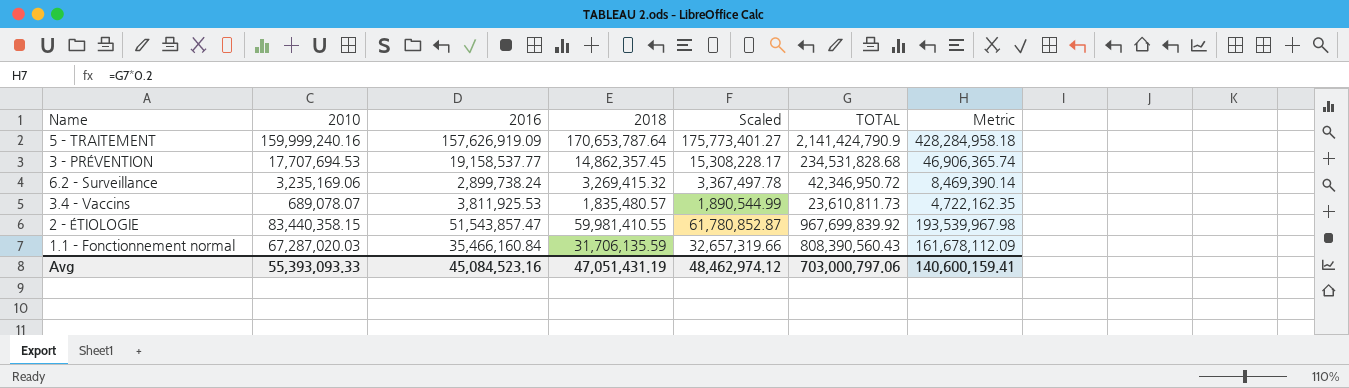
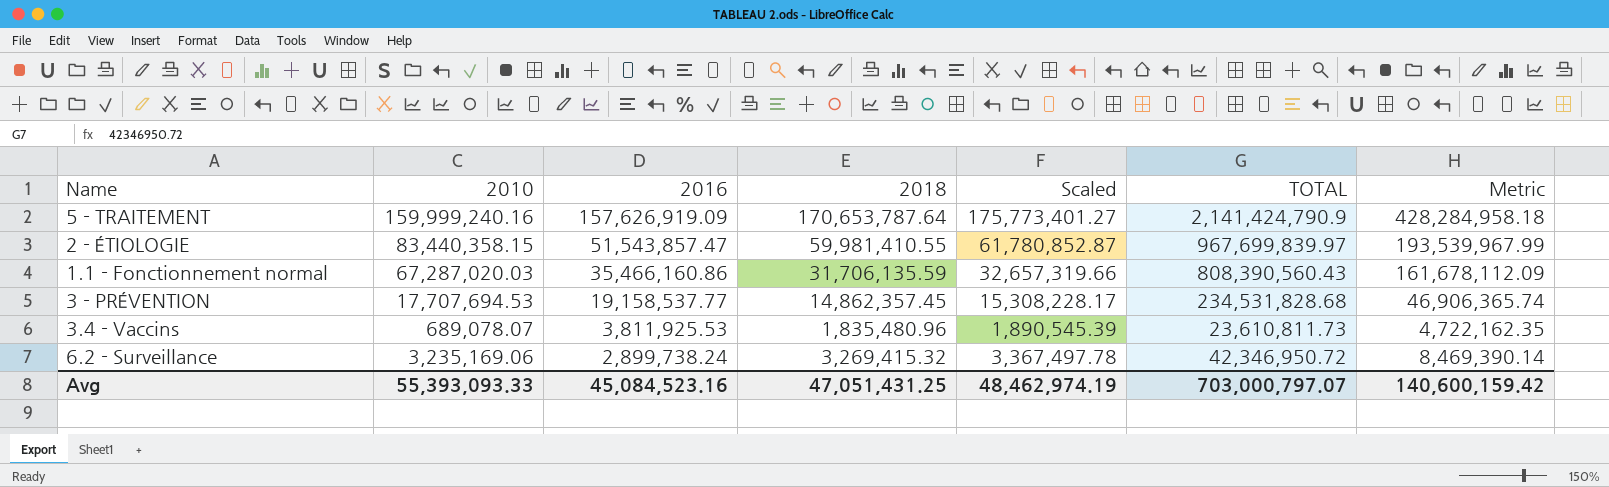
row order: none -> 2016 descending
2 - ÉTIOLOGIE | TOTAL: 967,699,839.92 -> 967,699,839.97
2 - ÉTIOLOGIE | Metric: 193,539,967.98 -> 193,539,967.99
1.1 - Fonctionnement normal | 2016: 35,466,160.84 -> 35,466,160.86
3.4 - Vaccins | 2018: 1,835,480.57 -> 1,835,480.96
3.4 - Vaccins | Scaled: 1,890,544.99 -> 1,890,545.39
Avg | 2018: 47,051,431.19 -> 47,051,431.25
Avg | Scaled: 48,462,974.12 -> 48,462,974.19
Avg | TOTAL: 703,000,797.06 -> 703,000,797.07
Avg | Metric: 140,600,159.41 -> 140,600,159.42

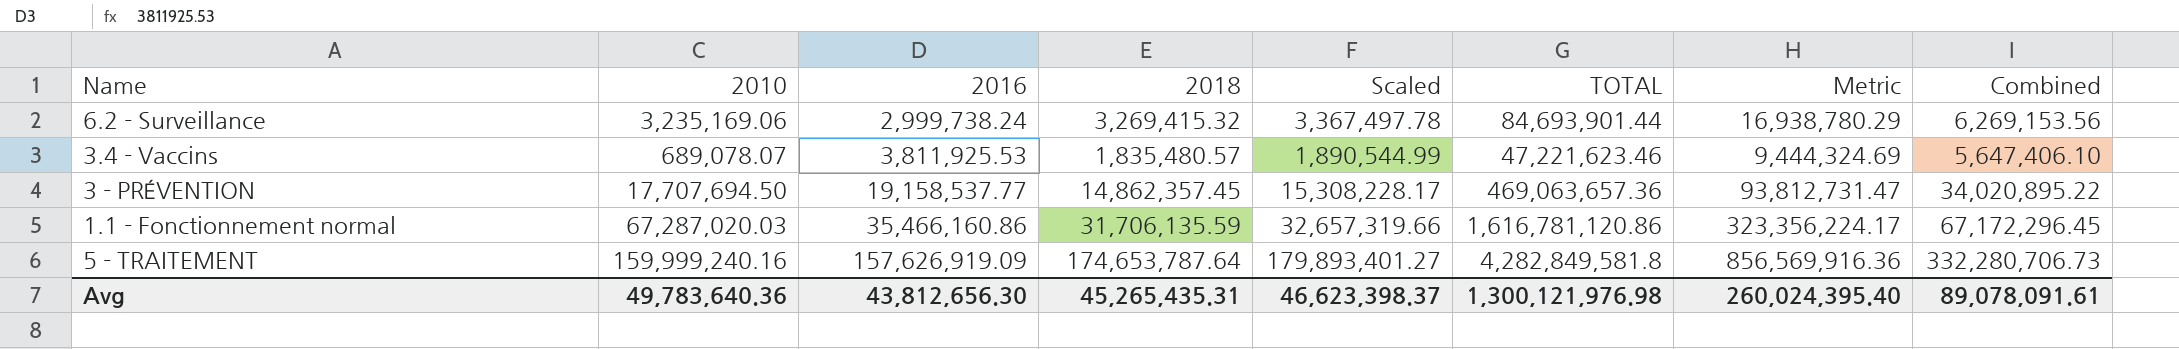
row order: 2016 descending -> 2016 ascending
column Combined | formula: none -> [2016] + [2018]
row 2 - ÉTIOLOGIE: 83,440,358.15 | 51,543,857.47 | 59,981,410.55 | 61,780,852.87 | 967,699,839.97 | 193,539,967.99 -> none
6.2 - Surveillance | 2016: 2,899,738.24 -> 2,999,738.24
6.2 - Surveillance | TOTAL: 42,346,950.72 -> 84,693,901.44
6.2 - Surveillance | Metric: 8,469,390.14 -> 16,938,780.29
3.4 - Vaccins | 2018: 1,835,480.96 -> 1,835,480.57
3.4 - Vaccins | Scaled: 1,890,545.39 -> 1,890,544.99
3.4 - Vaccins | TOTAL: 23,610,811.73 -> 47,221,623.46
3.4 - Vaccins | Metric: 4,722,162.35 -> 9,444,324.69
3 - PRÉVENTION | 2010: 17,707,694.53 -> 17,707,694.50
3 - PRÉVENTION | TOTAL: 234,531,828.68 -> 469,063,657.36
3 - PRÉVENTION | Metric: 46,906,365.74 -> 93,812,731.47
1.1 - Fonctionnement normal | TOTAL: 808,390,560.43 -> 1,616,781,120.86
1.1 - Fonctionnement normal | Metric: 161,678,112.09 -> 323,356,224.17
5 - TRAITEMENT | 2018: 170,653,787.64 -> 174,653,787.64
5 - TRAITEMENT | Scaled: 175,773,401.27 -> 179,893,401.27
5 - TRAITEMENT | TOTAL: 2,141,424,790.9 -> 4,282,849,581.8
5 - TRAITEMENT | Metric: 428,284,958.18 -> 856,569,916.36
Avg | 2010: 55,393,093.33 -> 49,783,640.36
Avg | 2016: 45,084,523.16 -> 43,812,656.30
Avg | 2018: 47,051,431.25 -> 45,265,435.31
Avg | Scaled: 48,462,974.19 -> 46,623,398.37
Avg | TOTAL: 703,000,797.07 -> 1,300,121,976.98
Avg | Metric: 140,600,159.42 -> 260,024,395.40

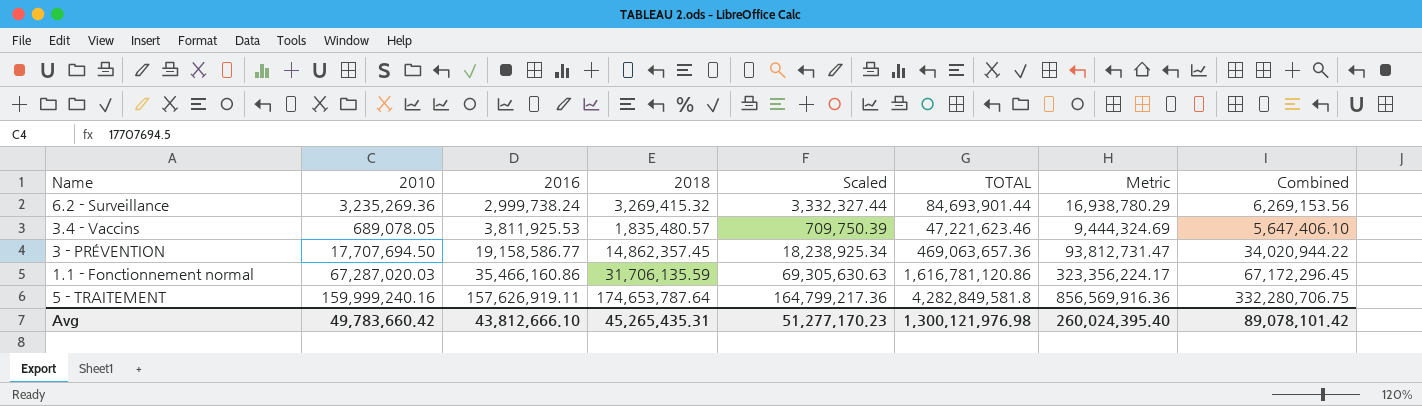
column Scaled | formula: [2018] * 1.03 -> [2010] * 1.03
6.2 - Surveillance | 2010: 3,235,169.06 -> 3,235,269.36
3.4 - Vaccins | 2010: 689,078.07 -> 689,078.05
3 - PRÉVENTION | 2016: 19,158,537.77 -> 19,158,586.77
3 - PRÉVENTION | Combined: 34,020,895.22 -> 34,020,944.22
5 - TRAITEMENT | 2016: 157,626,919.09 -> 157,626,919.11
5 - TRAITEMENT | Combined: 332,280,706.73 -> 332,280,706.75
Avg | 2010: 49,783,640.36 -> 49,783,660.42
Avg | 2016: 43,812,656.30 -> 43,812,666.10
Avg | Scaled: 46,623,398.37 -> 51,277,170.23
Avg | Combined: 89,078,091.61 -> 89,078,101.42

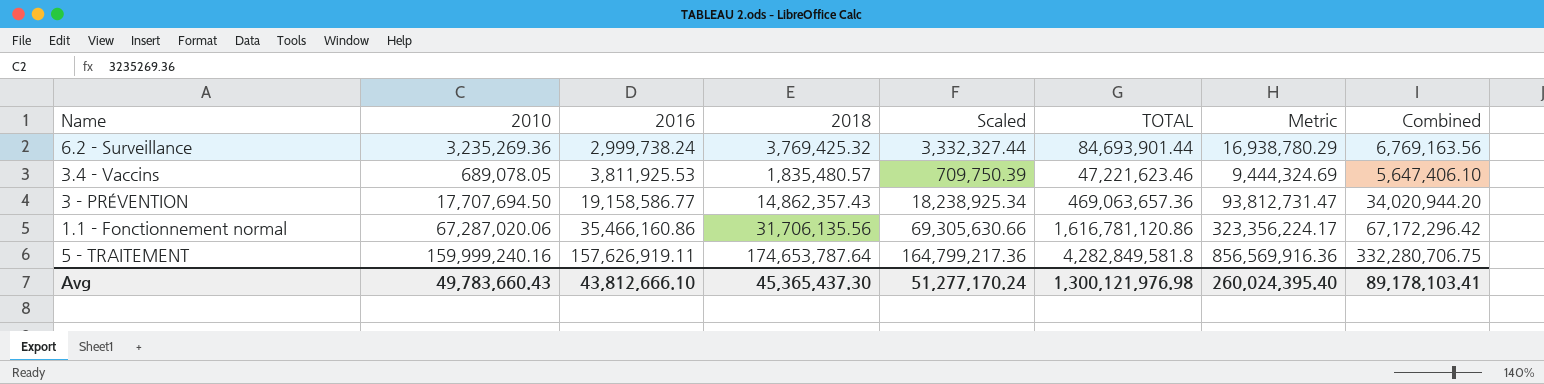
6.2 - Surveillance | 2018: 3,269,415.32 -> 3,769,425.32
6.2 - Surveillance | Combined: 6,269,153.56 -> 6,769,163.56
3 - PRÉVENTION | 2018: 14,862,357.45 -> 14,862,357.43
3 - PRÉVENTION | Combined: 34,020,944.22 -> 34,020,944.20
1.1 - Fonctionnement normal | 2010: 67,287,020.03 -> 67,287,020.06
1.1 - Fonctionnement normal | 2018: 31,706,135.59 -> 31,706,135.56
1.1 - Fonctionnement normal | Scaled: 69,305,630.63 -> 69,305,630.66
1.1 - Fonctionnement normal | Combined: 67,172,296.45 -> 67,172,296.42
Avg | 2010: 49,783,660.42 -> 49,783,660.43
Avg | 2018: 45,265,435.31 -> 45,365,437.30
Avg | Scaled: 51,277,170.23 -> 51,277,170.24
Avg | Combined: 89,078,101.42 -> 89,178,103.41

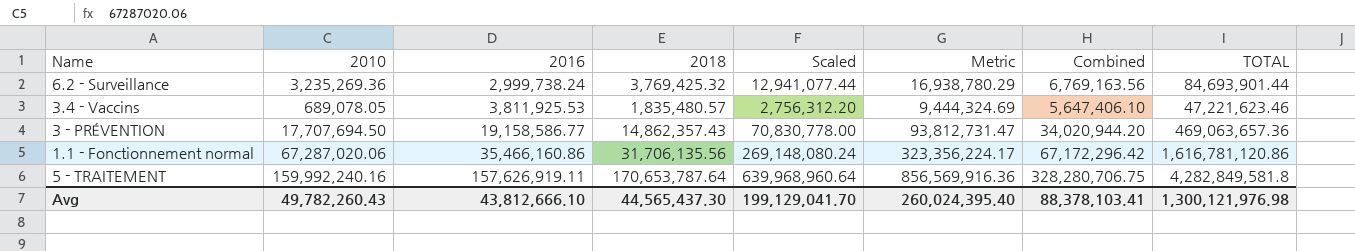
column Scaled | formula: [2010] * 1.03 -> [2010] * 4
column TOTAL | position: 6 -> 8
5 - TRAITEMENT | 2010: 159,999,240.16 -> 159,992,240.16
5 - TRAITEMENT | 2018: 174,653,787.64 -> 170,653,787.64
5 - TRAITEMENT | Combined: 332,280,706.75 -> 328,280,706.75
Avg | 2010: 49,783,660.43 -> 49,782,260.43
Avg | 2018: 45,365,437.30 -> 44,565,437.30
Avg | Scaled: 51,277,170.24 -> 199,129,041.70
Avg | Combined: 89,178,103.41 -> 88,378,103.41

